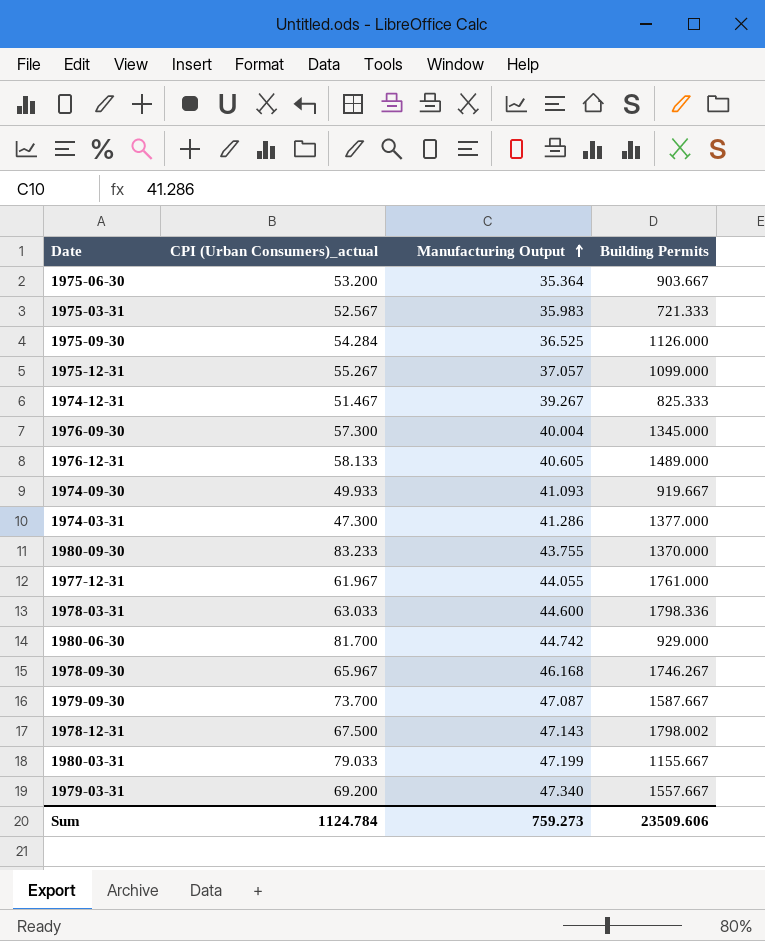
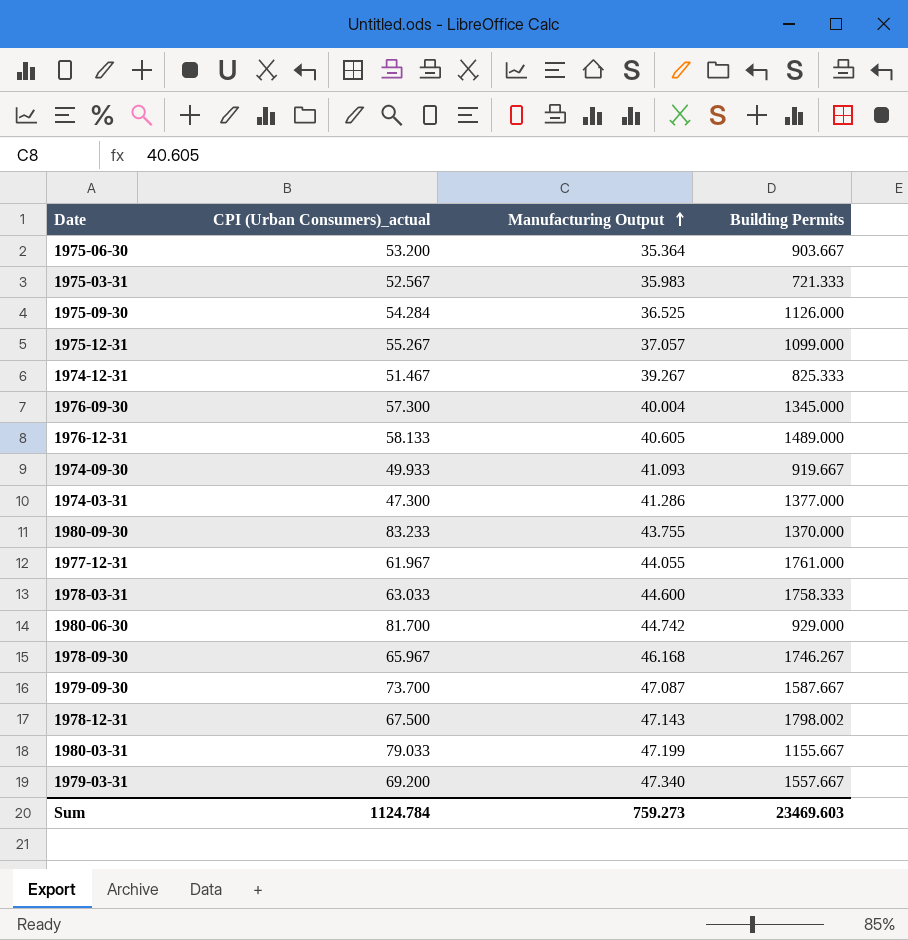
1978-03-31 | Building Permits: 1798.336 -> 1758.333
Sum | Building Permits: 23509.606 -> 23469.603

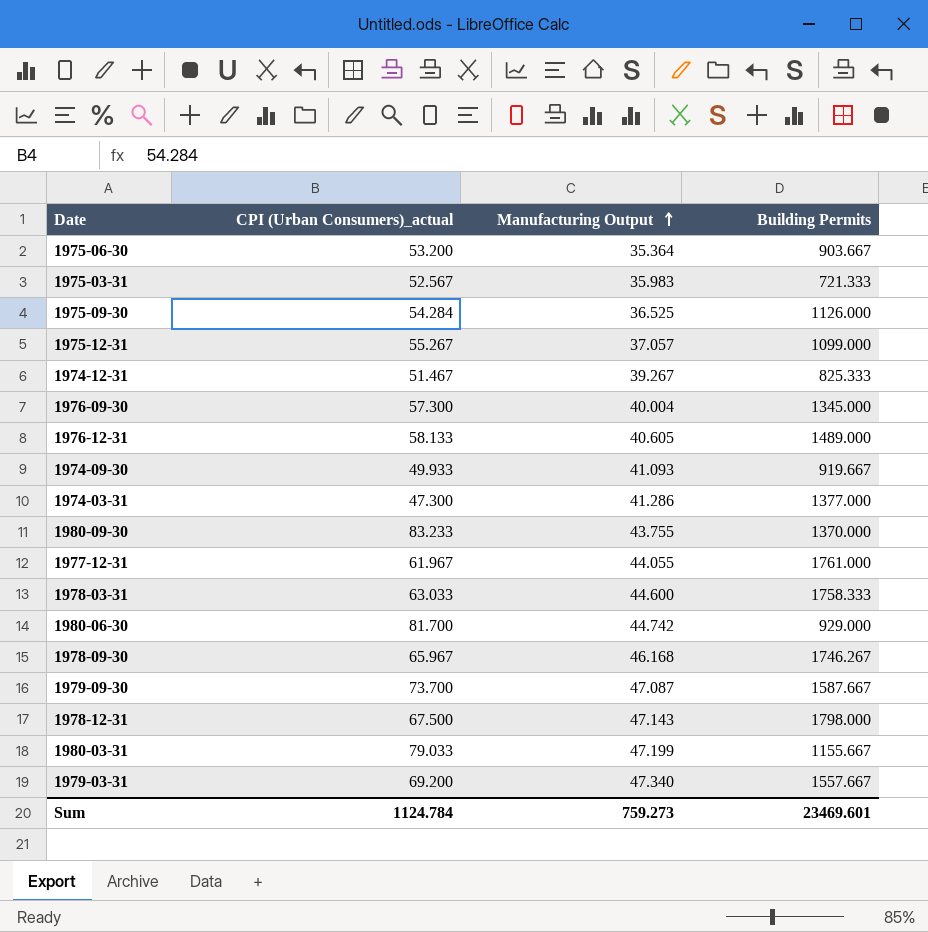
1978-12-31 | Building Permits: 1798.002 -> 1798.000
Sum | Building Permits: 23469.603 -> 23469.601

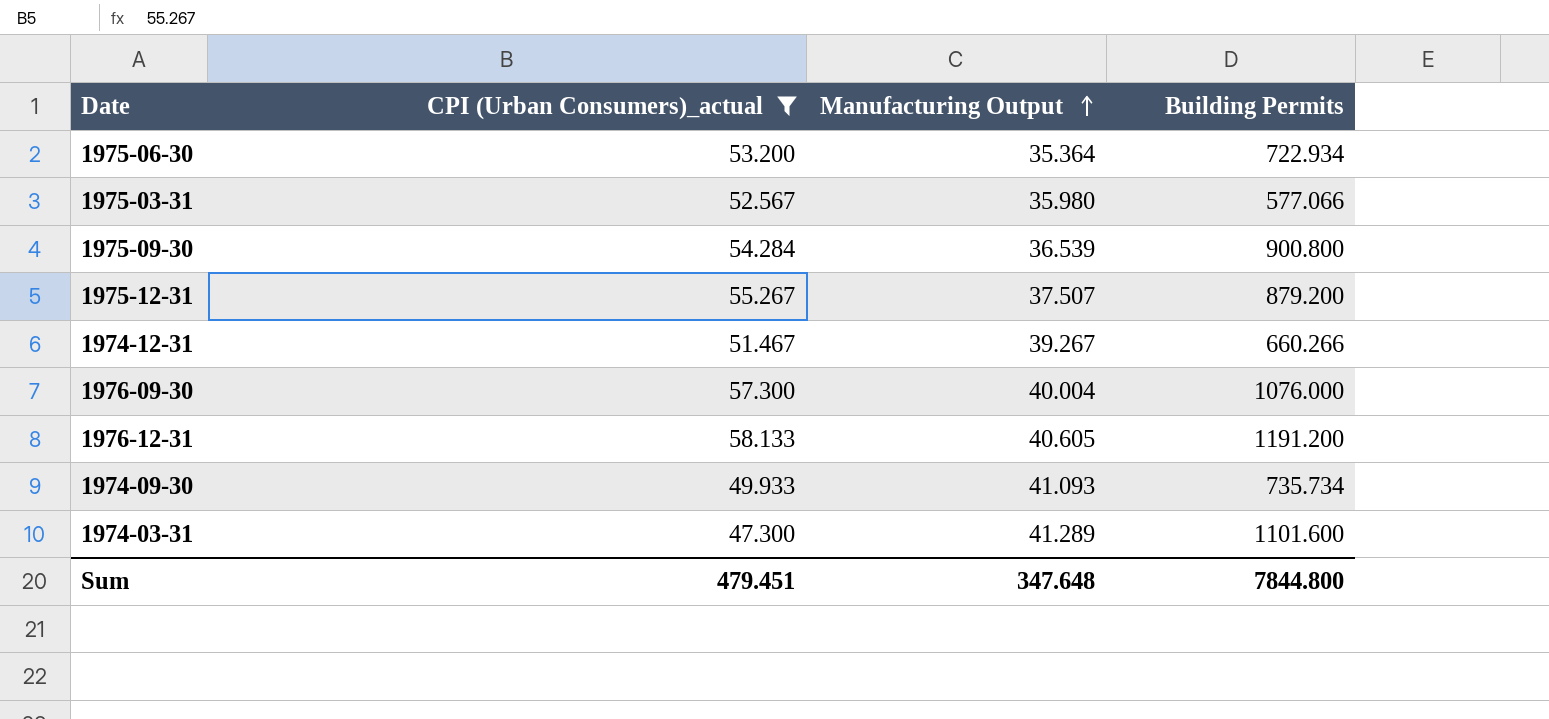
filter: none -> CPI (Urban Consumers)_actual <= 58.133
1975-06-30 | Building Permits: 903.667 -> 722.934
1975-03-31 | Manufacturing Output: 35.983 -> 35.980
1975-03-31 | Building Permits: 721.333 -> 577.066
1975-09-30 | Manufacturing Output: 36.525 -> 36.539
1975-09-30 | Building Permits: 1126.000 -> 900.800
1975-12-31 | Manufacturing Output: 37.057 -> 37.507
1975-12-31 | Building Permits: 1099.000 -> 879.200
1974-12-31 | Building Permits: 825.333 -> 660.266
1976-09-30 | Building Permits: 1345.000 -> 1076.000
1976-12-31 | Building Permits: 1489.000 -> 1191.200
1974-09-30 | Building Permits: 919.667 -> 735.734
1974-03-31 | Manufacturing Output: 41.286 -> 41.289
1974-03-31 | Building Permits: 1377.000 -> 1101.600
Sum | CPI (Urban Consumers)_actual: 1124.784 -> 479.451
Sum | Manufacturing Output: 759.273 -> 347.648
Sum | Building Permits: 23469.601 -> 7844.800

